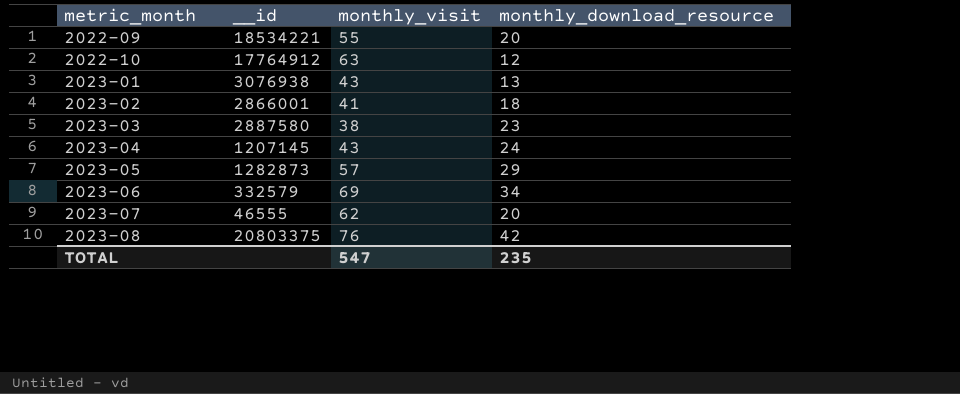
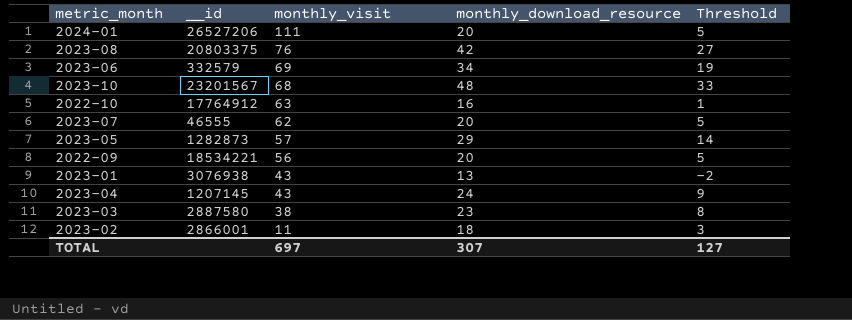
row order: metric_month ascending -> monthly_visit descending
column Threshold | formula: none -> [monthly_download_resource] - 15
row 2024-01: none -> 26527206 | 111 | 20 | 5
row 2023-10: none -> 23201567 | 68 | 48 | 33
2022-10 | monthly_download_resource: 12 -> 16
2022-09 | monthly_visit: 55 -> 56
2023-02 | monthly_visit: 41 -> 11
TOTAL | monthly_visit: 547 -> 697
TOTAL | monthly_download_resource: 235 -> 307

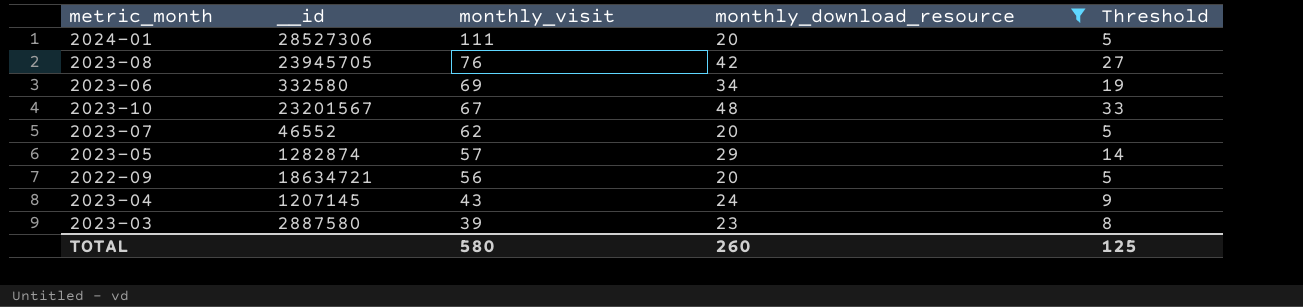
filter: none -> monthly_download_resource >= 20
2024-01 | __id: 26527206 -> 28527306
2023-08 | __id: 20803375 -> 23945705
2023-06 | __id: 332579 -> 332580
2023-10 | monthly_visit: 68 -> 67
2023-07 | __id: 46555 -> 46552
2023-05 | __id: 1282873 -> 1282874
2022-09 | __id: 18534221 -> 18634721
2023-03 | monthly_visit: 38 -> 39
TOTAL | monthly_visit: 697 -> 580
TOTAL | monthly_download_resource: 307 -> 260
TOTAL | Threshold: 127 -> 125

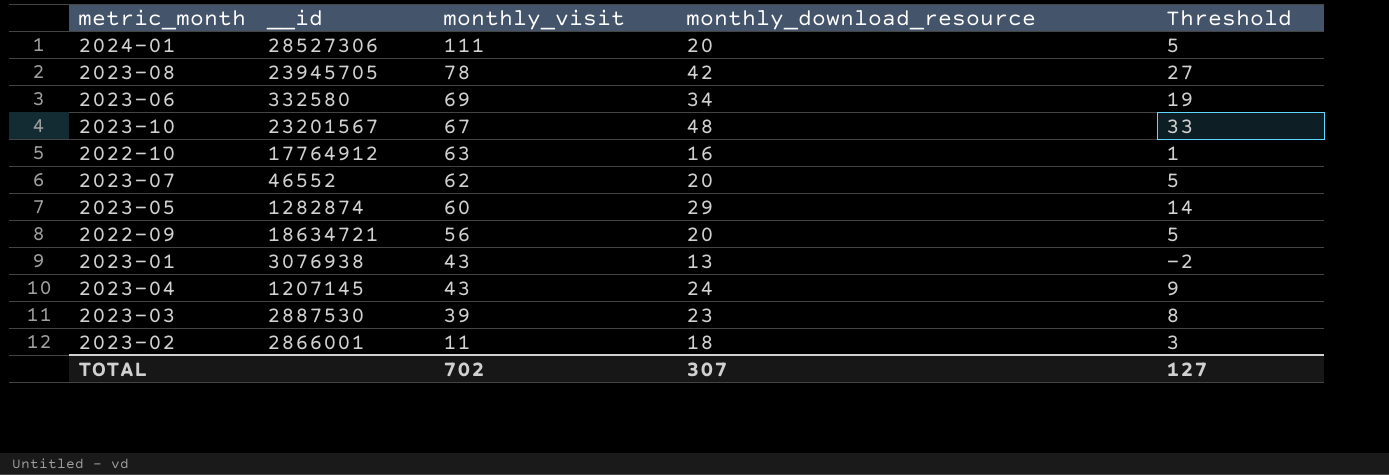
filter: monthly_download_resource >= 20 -> none
2023-08 | monthly_visit: 76 -> 78
2023-05 | monthly_visit: 57 -> 60
2023-03 | __id: 2887580 -> 2887530
TOTAL | monthly_visit: 580 -> 702
TOTAL | monthly_download_resource: 260 -> 307
TOTAL | Threshold: 125 -> 127

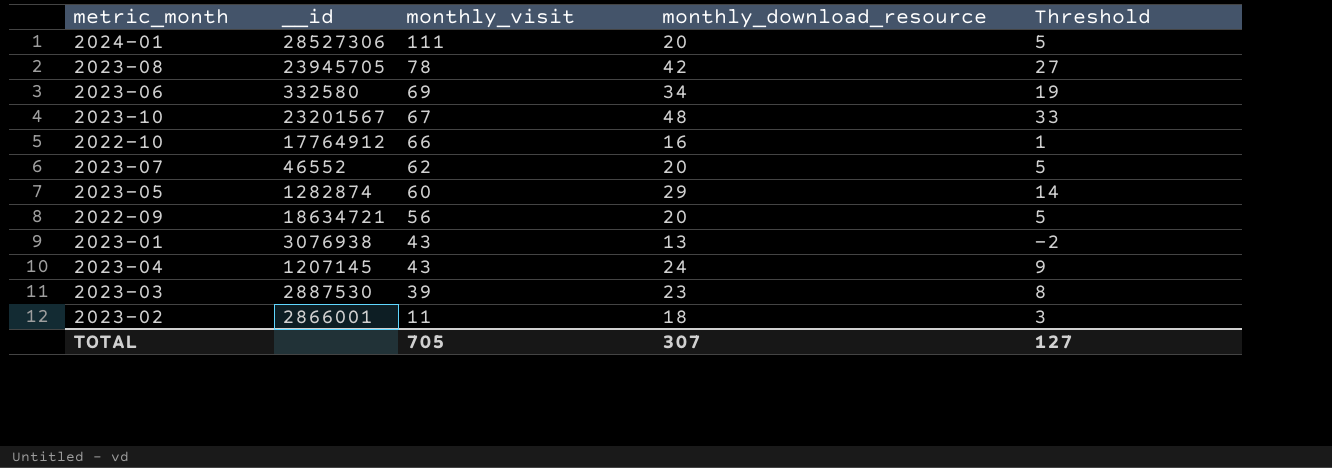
2022-10 | monthly_visit: 63 -> 66
TOTAL | monthly_visit: 702 -> 705

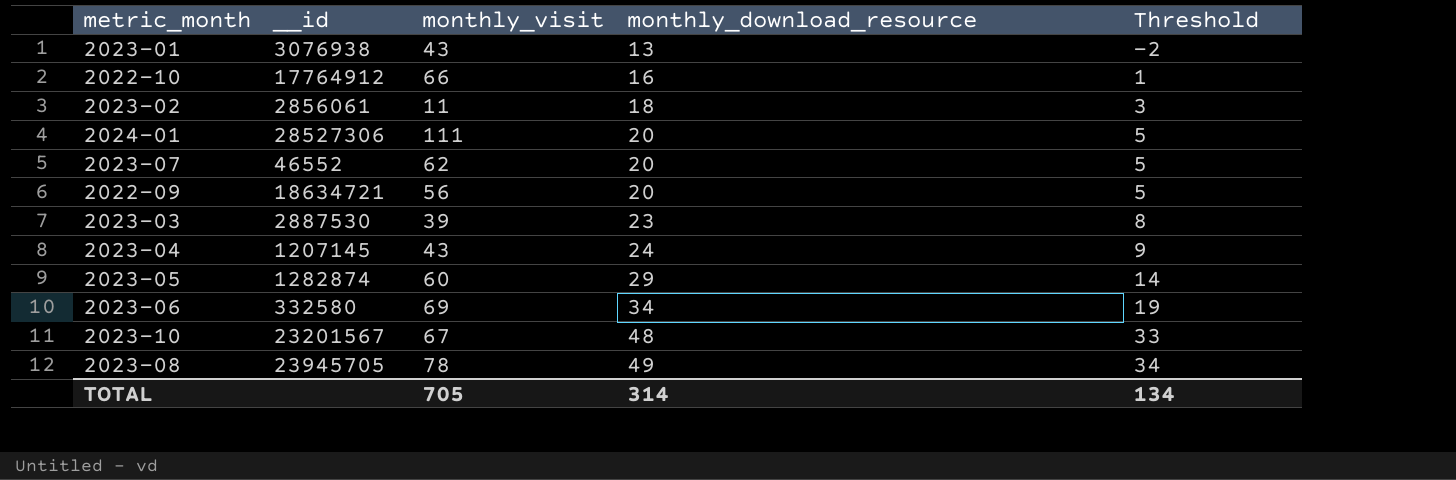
row order: monthly_visit descending -> monthly_download_resource ascending
2023-02 | __id: 2866001 -> 2856061
2023-08 | monthly_download_resource: 42 -> 49
2023-08 | Threshold: 27 -> 34
TOTAL | monthly_download_resource: 307 -> 314
TOTAL | Threshold: 127 -> 134

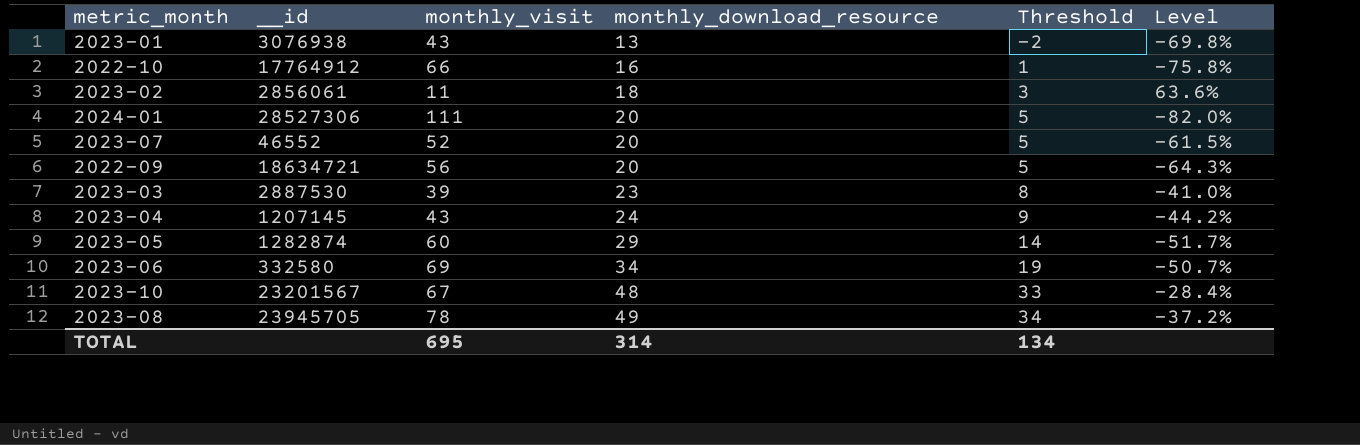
column Level | formula: none -> ([monthly_download_resource] - [monthly_visit]) / [monthly_visit]
2023-07 | monthly_visit: 62 -> 52
TOTAL | monthly_visit: 705 -> 695

